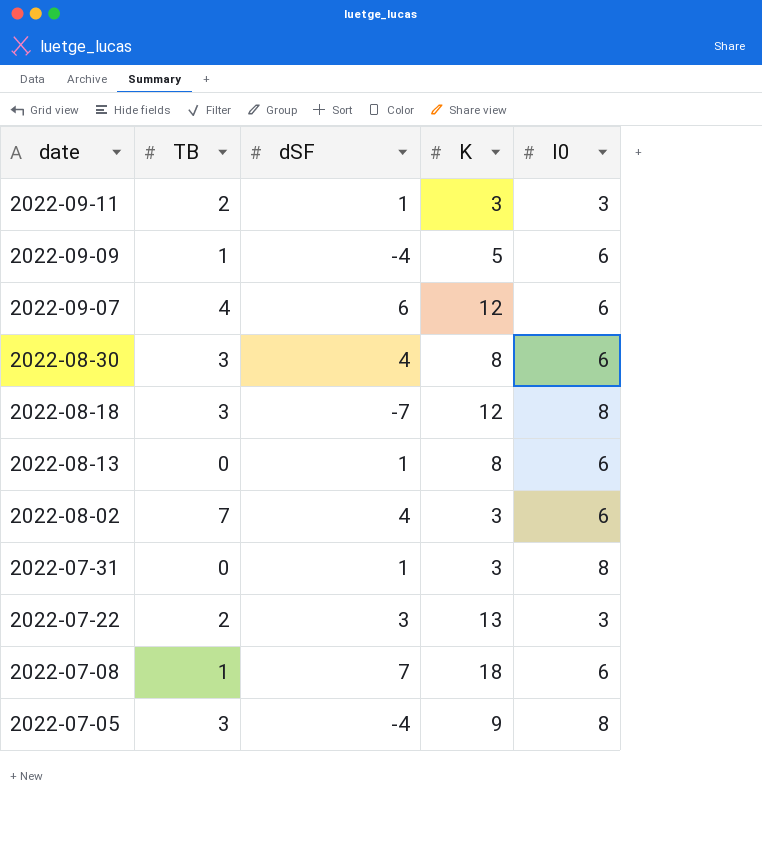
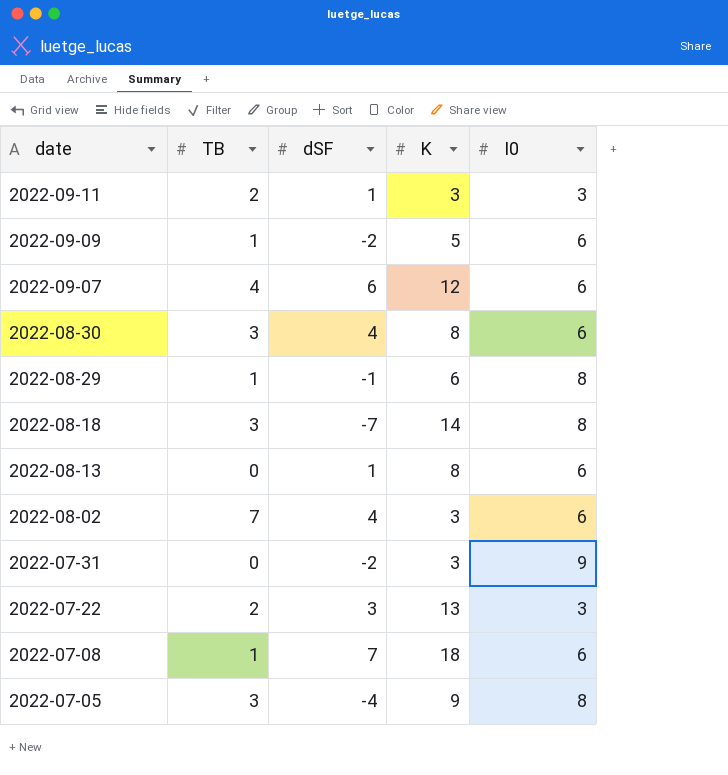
2022-09-09 | dSF: -4 -> -2
row 2022-08-29: none -> 1 | -1 | 6 | 8
2022-08-18 | K: 12 -> 14
2022-07-31 | dSF: 1 -> -2
2022-07-31 | I0: 8 -> 9

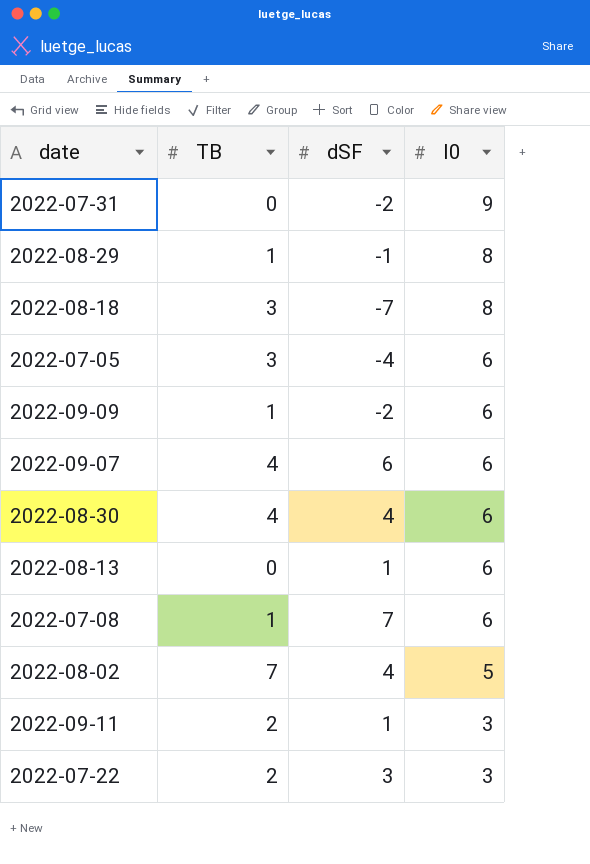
row order: date descending -> I0 descending
column K | position: 4 -> none
2022-07-05 | I0: 8 -> 6
2022-08-30 | TB: 3 -> 4
2022-08-02 | I0: 6 -> 5

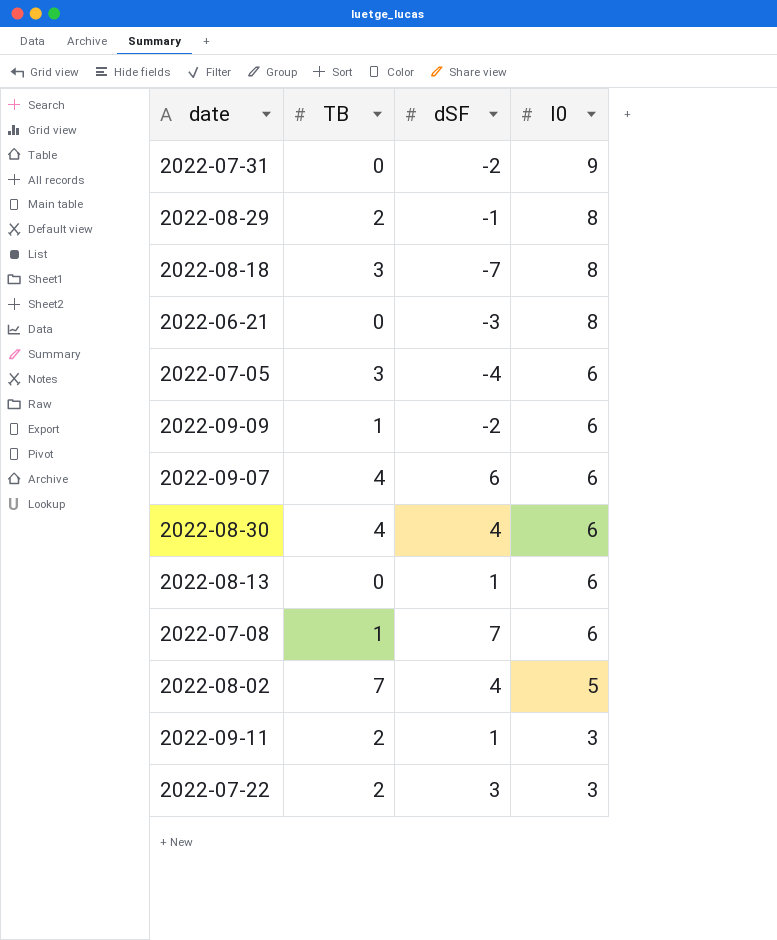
2022-08-29 | TB: 1 -> 2
row 2022-06-21: none -> 0 | -3 | 8

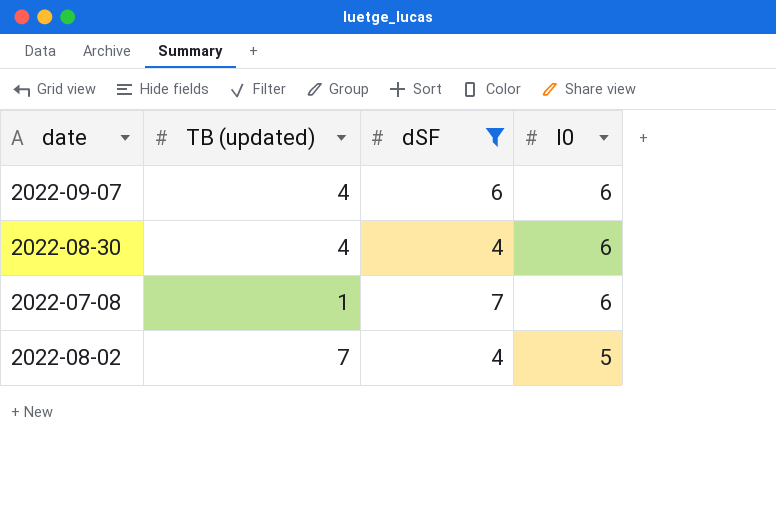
filter: none -> dSF >= 4
column name: TB -> TB (updated)

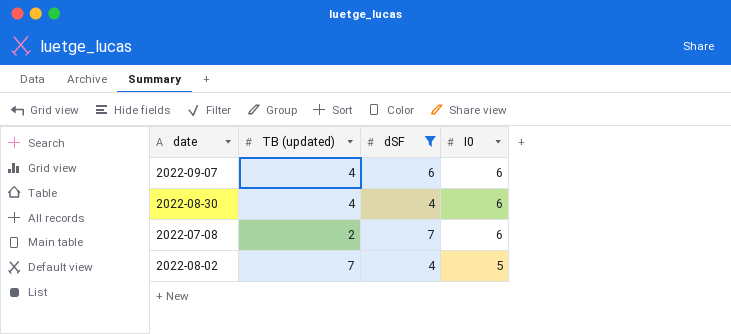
2022-07-08 | TB (updated): 1 -> 2

